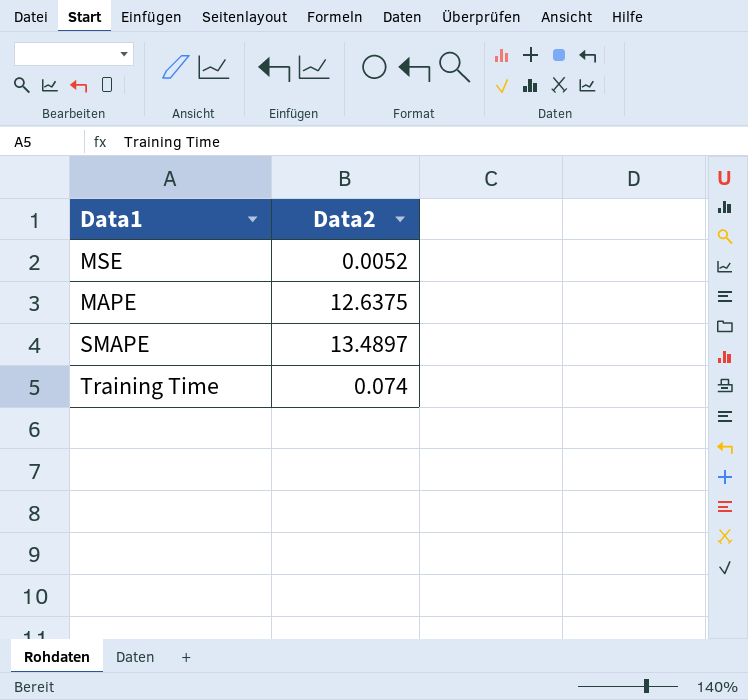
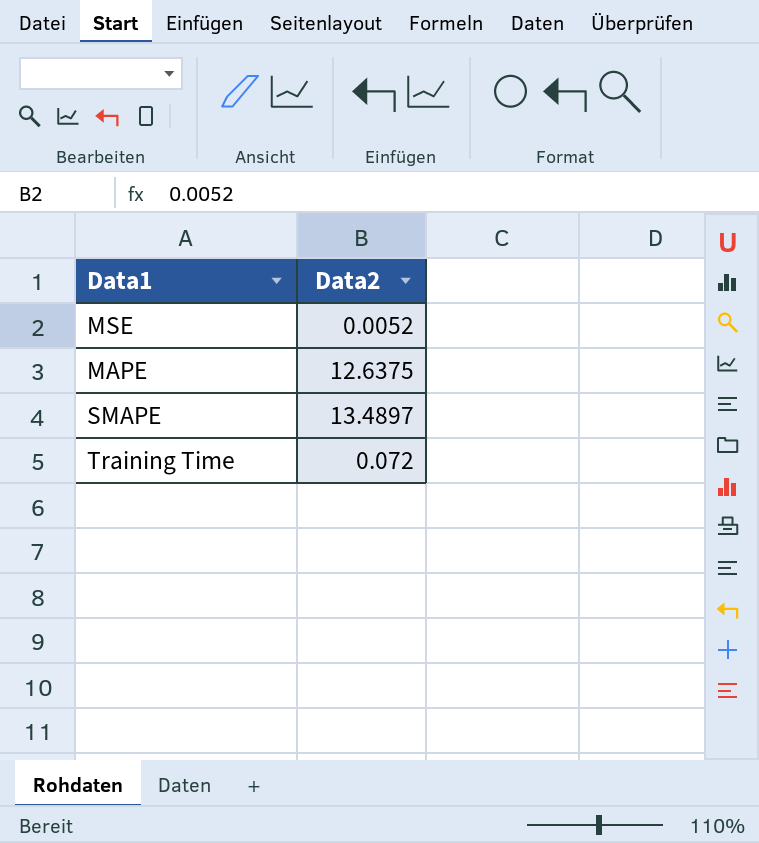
Training Time | Data2: 0.074 -> 0.072

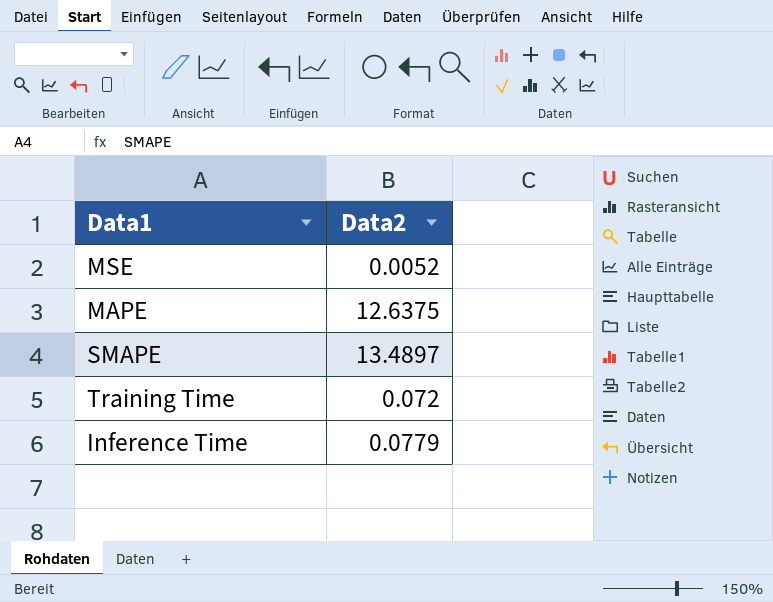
row Inference Time: none -> 0.0779

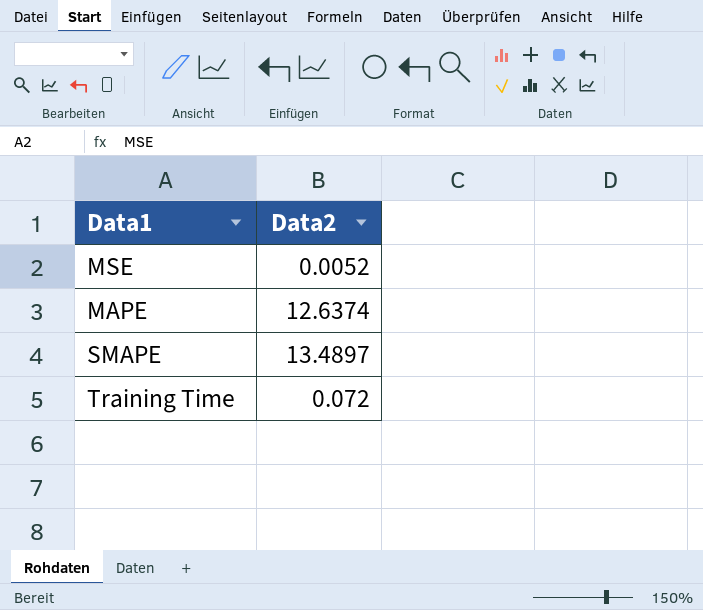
row Inference Time: 0.0779 -> none
MAPE | Data2: 12.6375 -> 12.6374

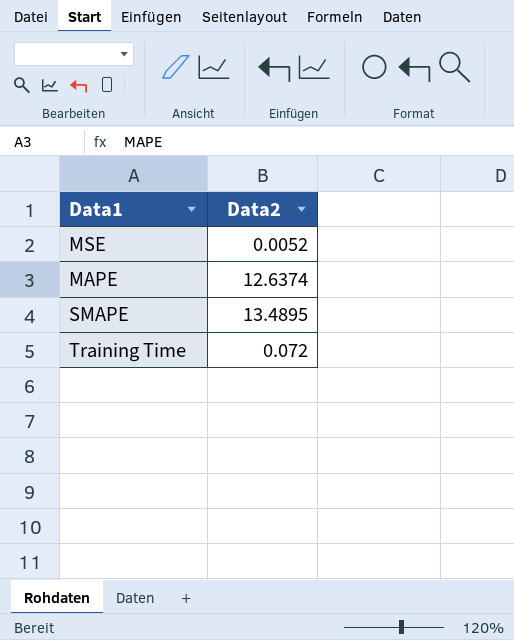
SMAPE | Data2: 13.4897 -> 13.4895

